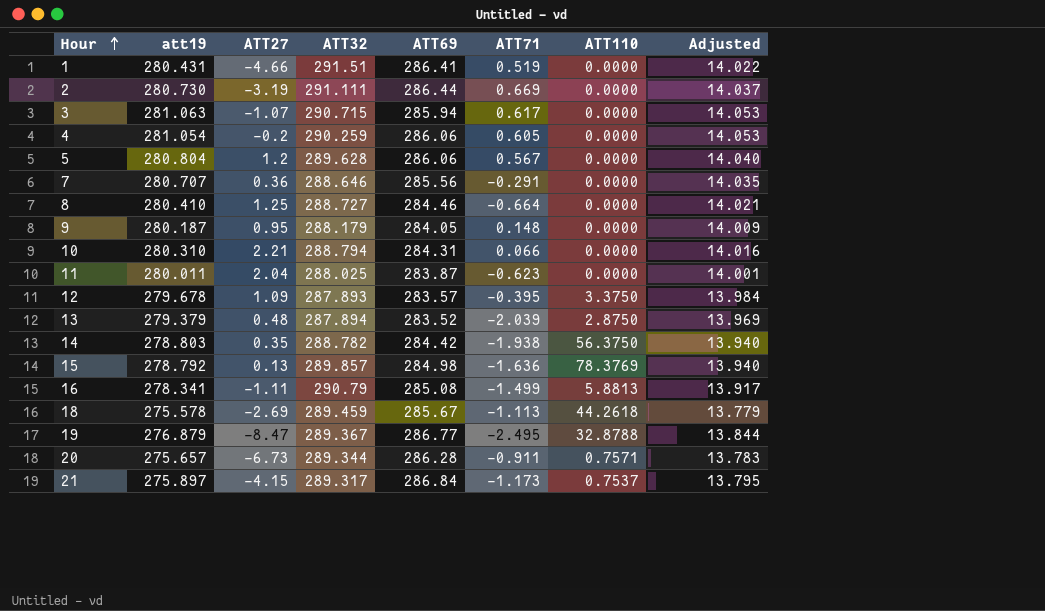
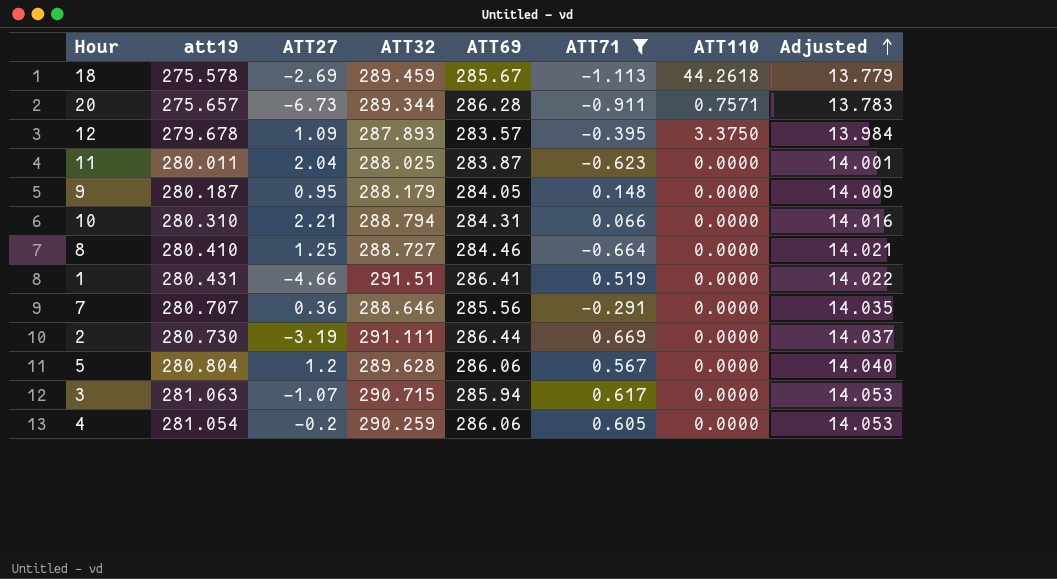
filter: none -> ATT71 >= -1.113
row order: Hour ascending -> Adjusted ascending

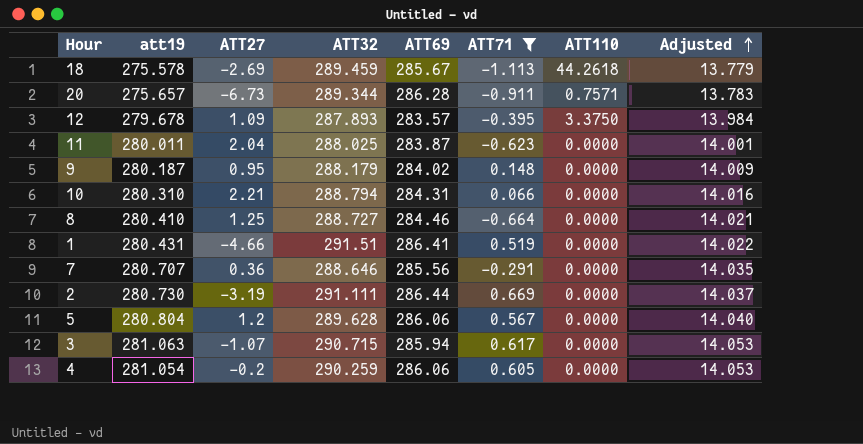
9 | ATT69: 284.05 -> 284.02

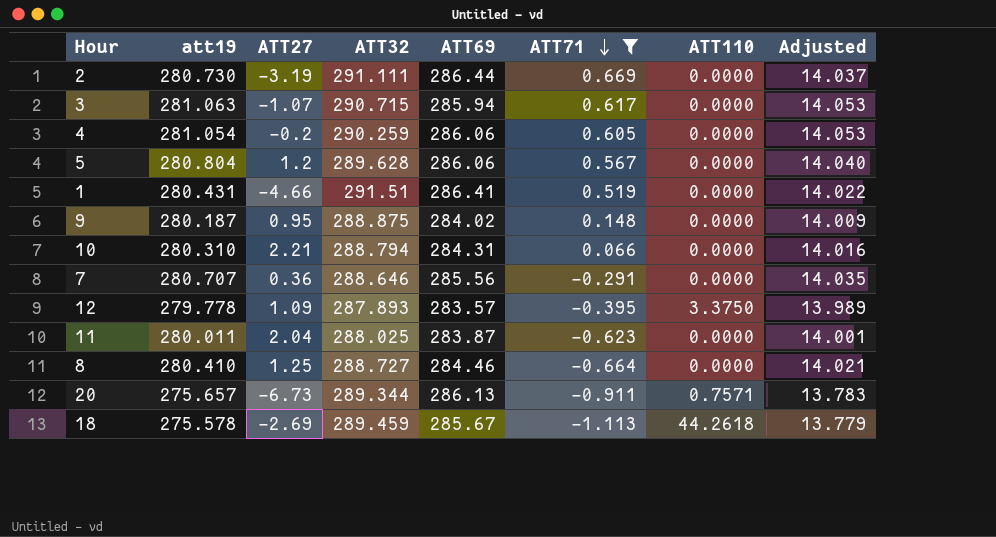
row order: Adjusted ascending -> ATT71 descending
9 | ATT32: 288.179 -> 288.875
12 | att19: 279.678 -> 279.778
12 | Adjusted: 13.984 -> 13.989
20 | ATT69: 286.28 -> 286.13

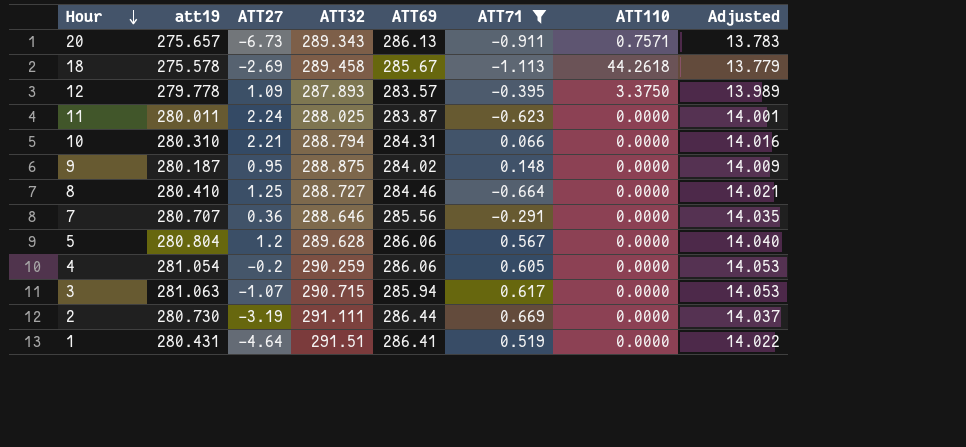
row order: ATT71 descending -> Hour descending
20 | ATT32: 289.344 -> 289.343
18 | ATT32: 289.459 -> 289.458
11 | ATT27: 2.04 -> 2.24
1 | ATT27: -4.66 -> -4.64

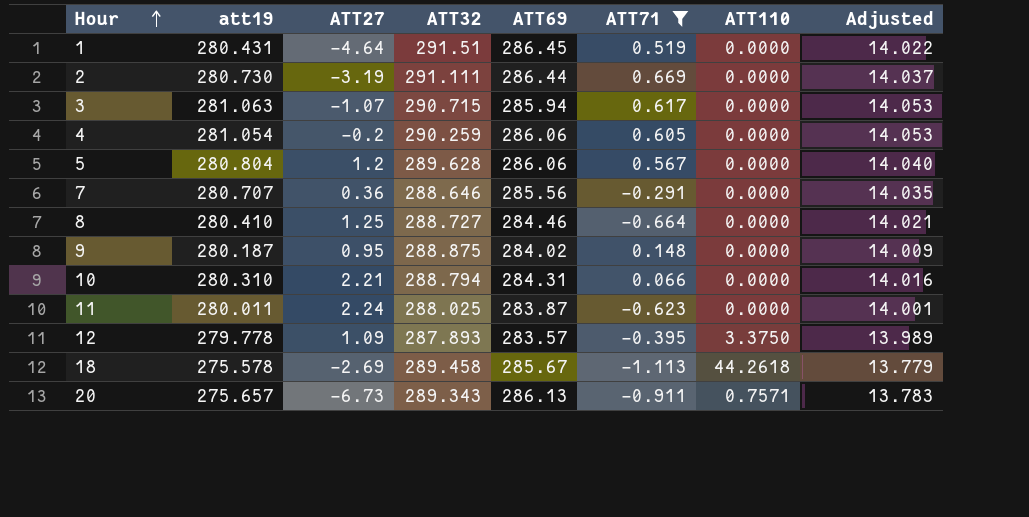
row order: Hour descending -> Hour ascending
1 | ATT69: 286.41 -> 286.45

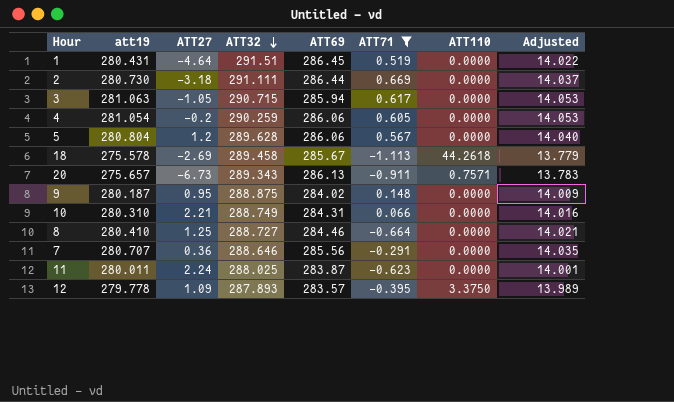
row order: Hour ascending -> ATT32 descending
2 | ATT27: -3.19 -> -3.18
3 | ATT27: -1.07 -> -1.05
10 | ATT32: 288.794 -> 288.749

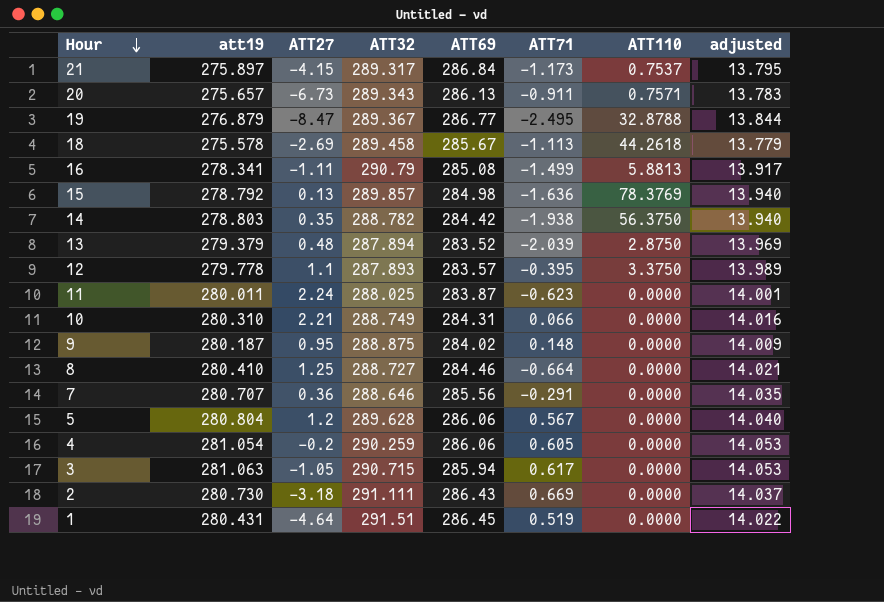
filter: ATT71 >= -1.113 -> none
row order: ATT32 descending -> Hour descending
column name: Adjusted -> adjusted
12 | ATT27: 1.09 -> 1.1
2 | ATT69: 286.44 -> 286.43

